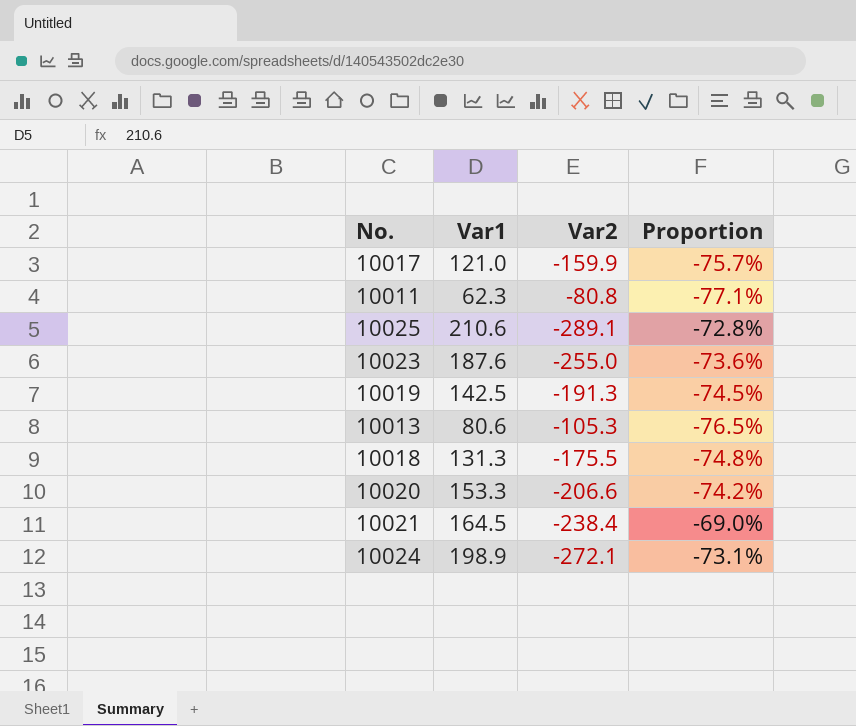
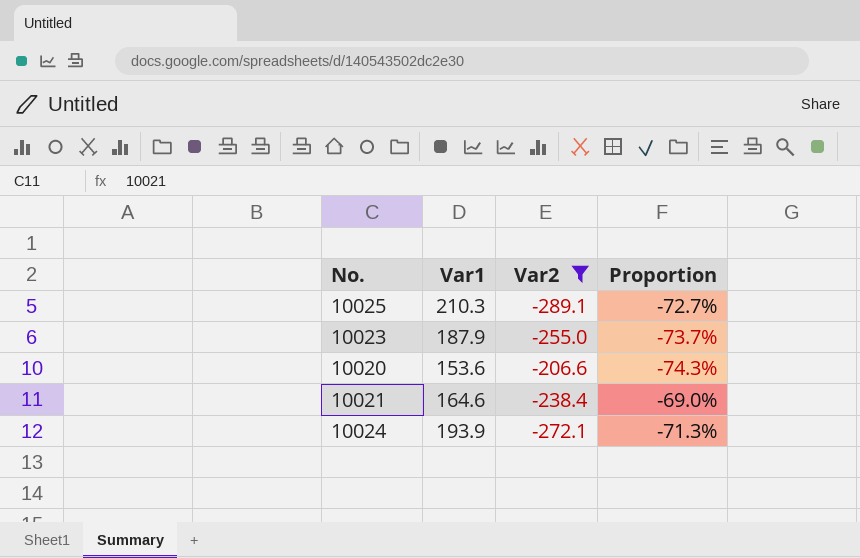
filter: none -> Var2 <= -206.6
10025 | Var1: 210.6 -> 210.3
10025 | Proportion: -72.8% -> -72.7%
10023 | Var1: 187.6 -> 187.9
10023 | Proportion: -73.6% -> -73.7%
10020 | Var1: 153.3 -> 153.6
10020 | Proportion: -74.2% -> -74.3%
10021 | Var1: 164.5 -> 164.6
10024 | Var1: 198.9 -> 193.9
10024 | Proportion: -73.1% -> -71.3%

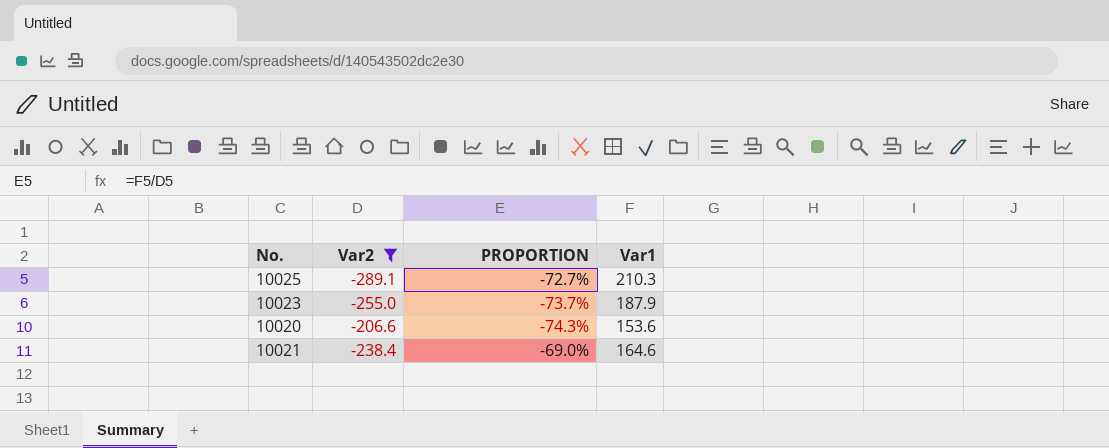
column name: Proportion -> PROPORTION
column Var1 | position: 2 -> 4
row 10024: 193.9 | -272.1 | -71.3% -> none

